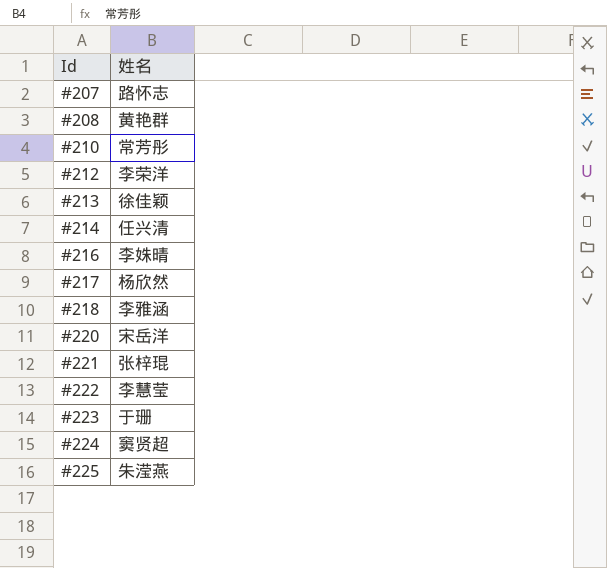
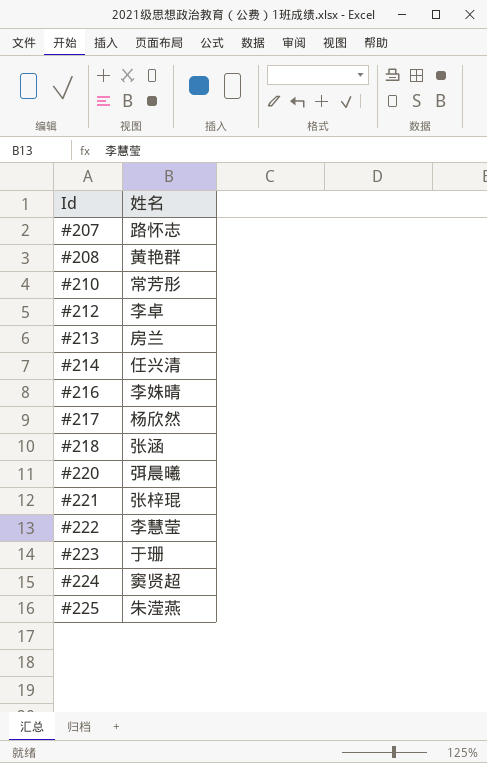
#212 | 姓名: 李荣洋 -> 李卓
#213 | 姓名: 徐佳颖 -> 房兰
#218 | 姓名: 李雅涵 -> 张涵
#220 | 姓名: 宋岳洋 -> 弭晨曦

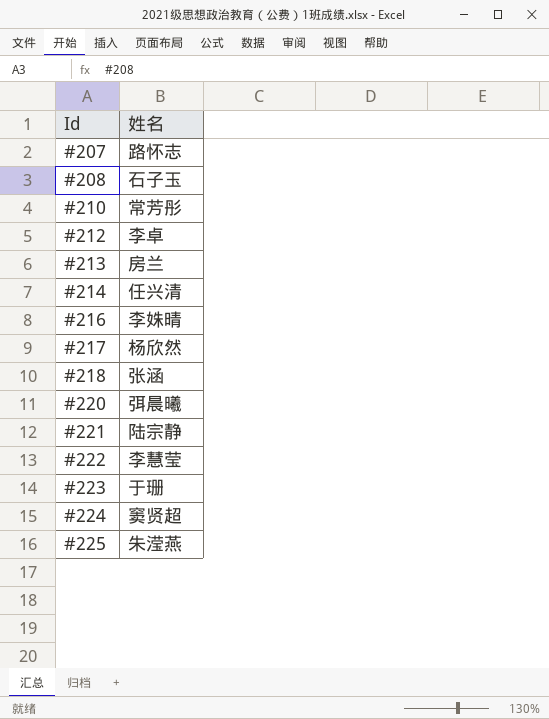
#208 | 姓名: 黄艳群 -> 石子玉
#221 | 姓名: 张梓琨 -> 陆宗静

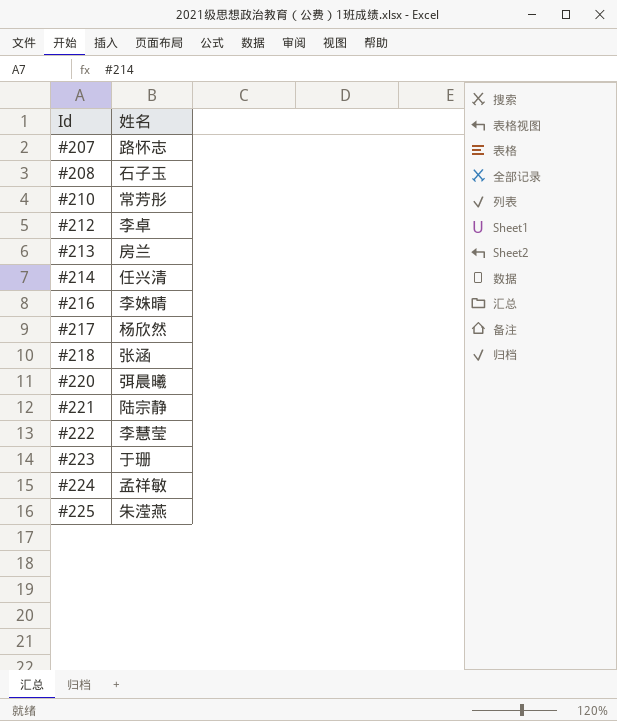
#224 | 姓名: 窦贤超 -> 孟祥敏

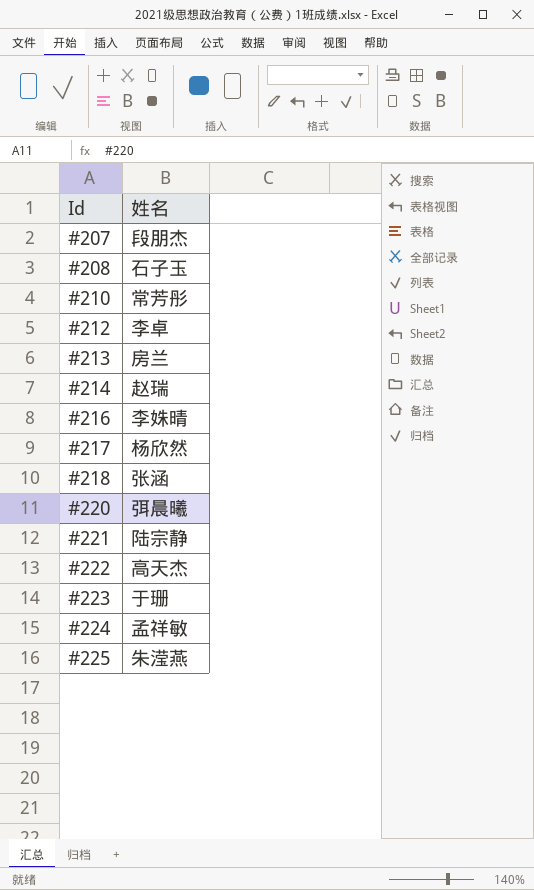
#207 | 姓名: 路怀志 -> 段朋杰
#214 | 姓名: 任兴清 -> 赵瑞
#222 | 姓名: 李慧莹 -> 高天杰

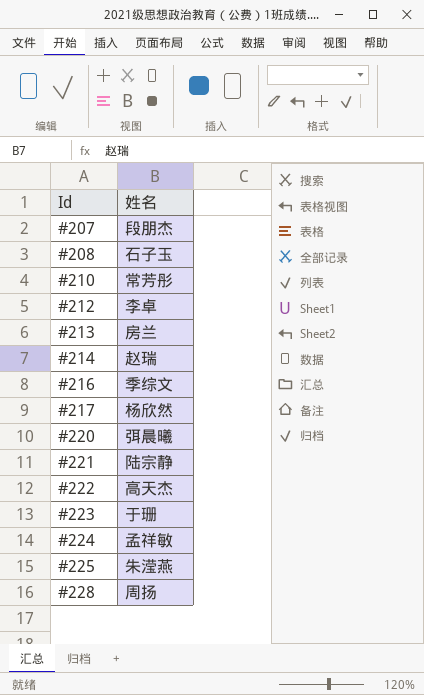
row #218: 张涵 -> none
#216 | 姓名: 李姝晴 -> 季综文
row #228: none -> 周扬

